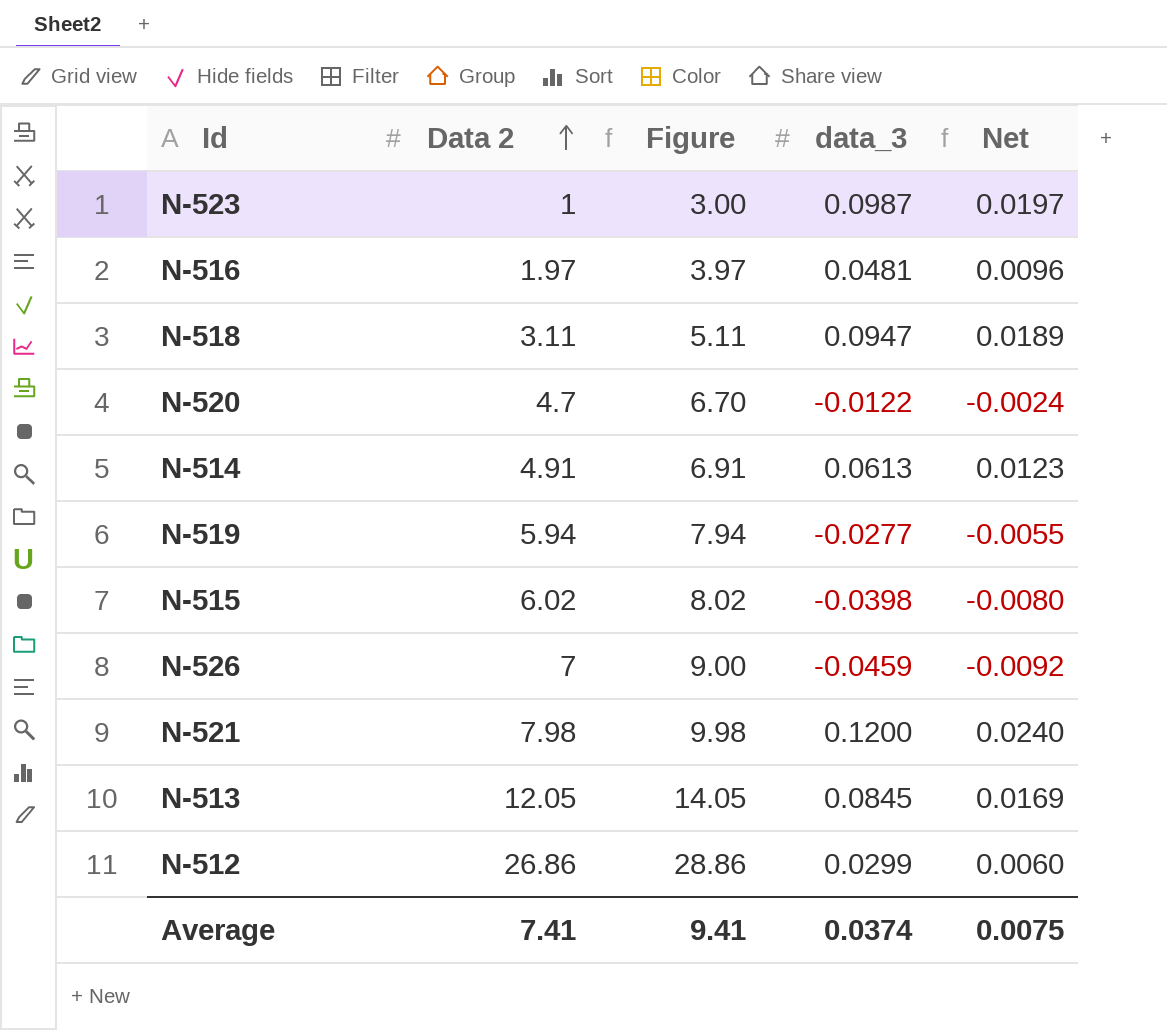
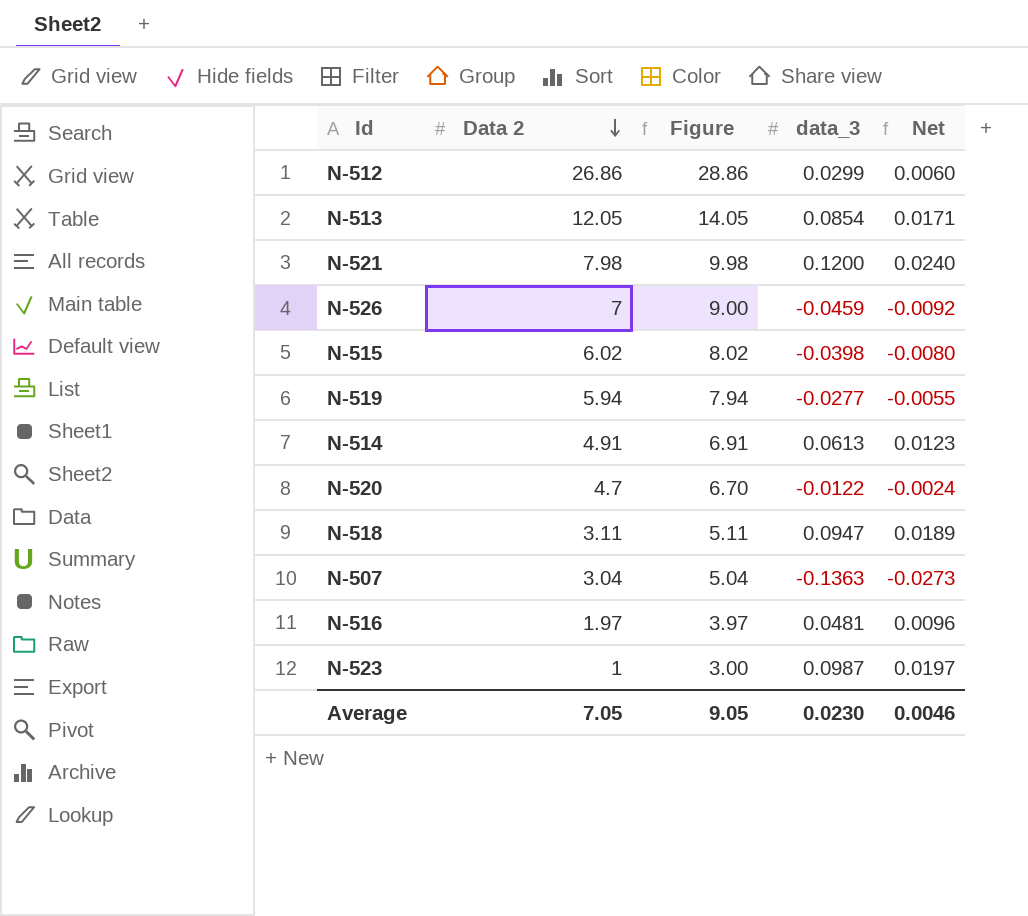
row order: Data 2 ascending -> Data 2 descending
N-513 | data_3: 0.0845 -> 0.0854
N-513 | Net: 0.0169 -> 0.0171
row N-507: none -> 3.04 | 5.04 | -0.1363 | -0.0273
Average | Data 2: 7.41 -> 7.05
Average | Figure: 9.41 -> 9.05
Average | data_3: 0.0374 -> 0.0230
Average | Net: 0.0075 -> 0.0046

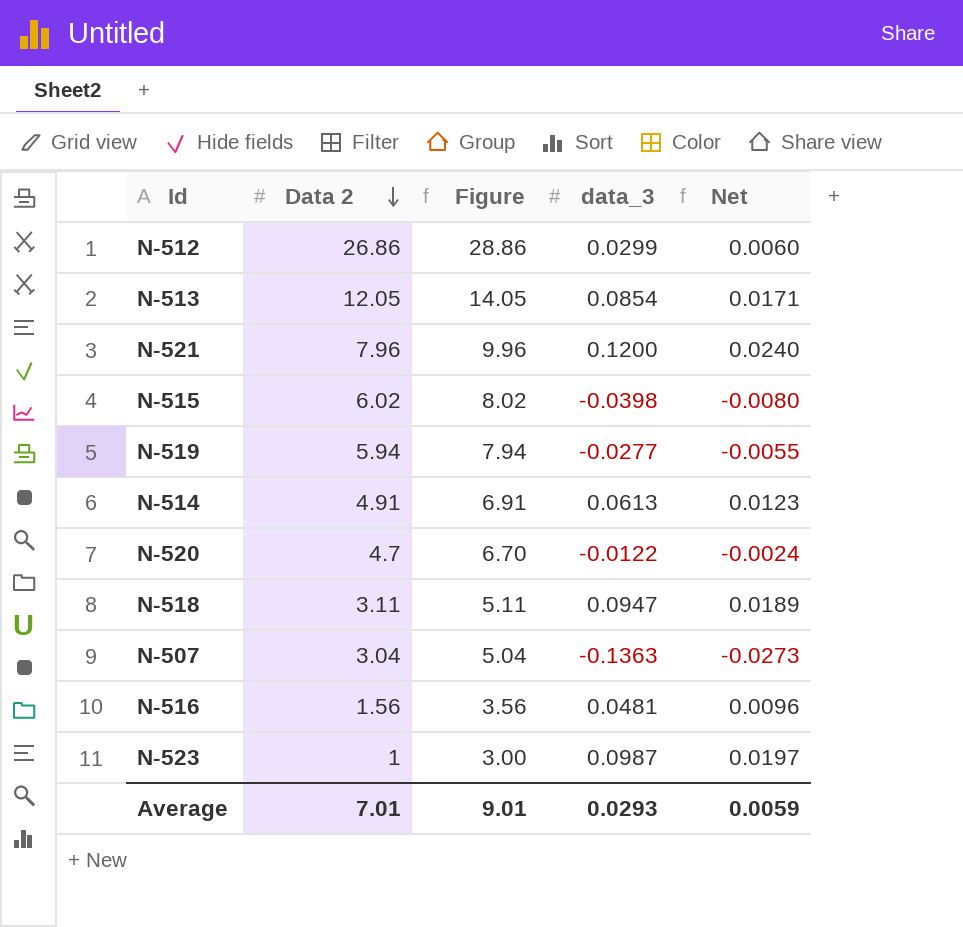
row N-526: 7 | 9.00 | -0.0459 | -0.0092 -> none
N-521 | Data 2: 7.98 -> 7.96
N-521 | Figure: 9.98 -> 9.96
N-516 | Data 2: 1.97 -> 1.56
N-516 | Figure: 3.97 -> 3.56
Average | Data 2: 7.05 -> 7.01
Average | Figure: 9.05 -> 9.01
Average | data_3: 0.0230 -> 0.0293
Average | Net: 0.0046 -> 0.0059

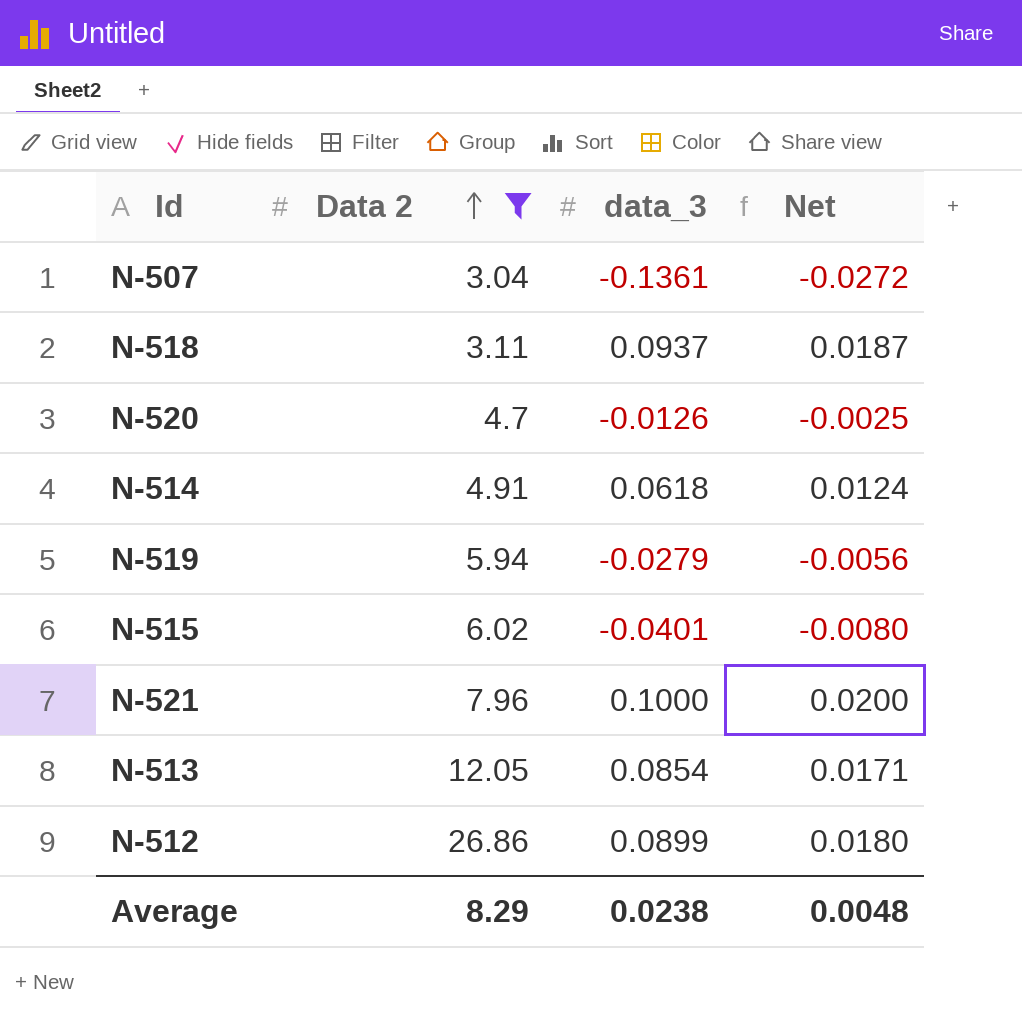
filter: none -> Data 2 >= 3.04
row order: Data 2 descending -> Data 2 ascending
column Figure | formula: [Data 2] + 2 -> none
N-507 | data_3: -0.1363 -> -0.1361
N-507 | Net: -0.0273 -> -0.0272
N-518 | data_3: 0.0947 -> 0.0937
N-518 | Net: 0.0189 -> 0.0187
N-520 | data_3: -0.0122 -> -0.0126
N-520 | Net: -0.0024 -> -0.0025
N-514 | data_3: 0.0613 -> 0.0618
N-514 | Net: 0.0123 -> 0.0124
N-519 | data_3: -0.0277 -> -0.0279
N-519 | Net: -0.0055 -> -0.0056
N-515 | data_3: -0.0398 -> -0.0401
N-521 | data_3: 0.1200 -> 0.1000
N-521 | Net: 0.0240 -> 0.0200
N-512 | data_3: 0.0299 -> 0.0899
N-512 | Net: 0.0060 -> 0.0180
Average | Data 2: 7.01 -> 8.29
Average | data_3: 0.0293 -> 0.0238
Average | Net: 0.0059 -> 0.0048

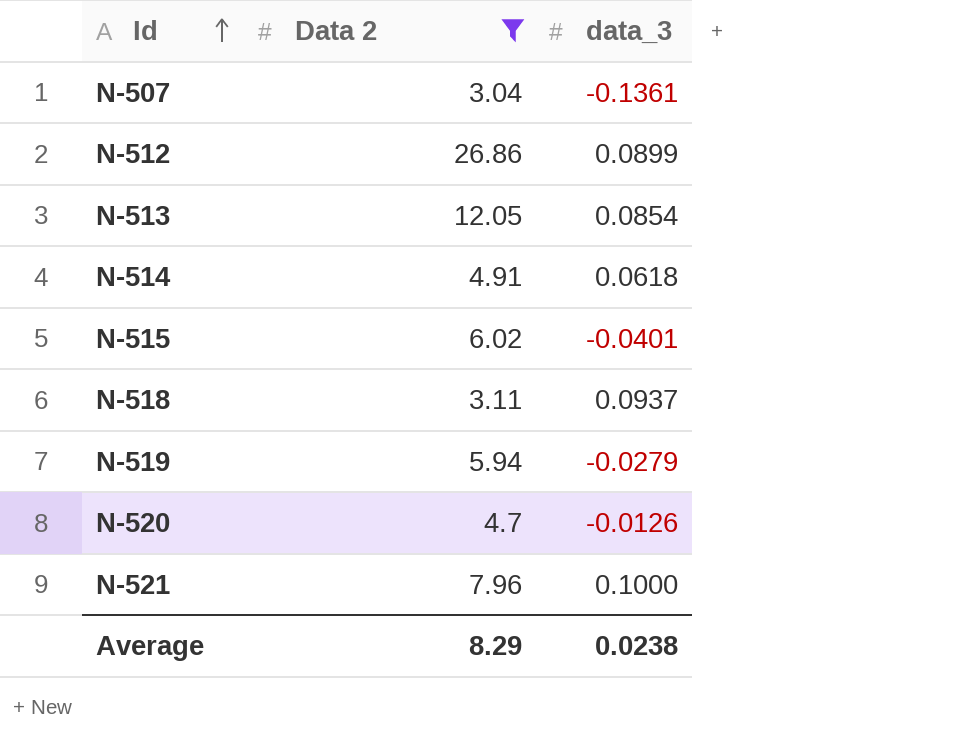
row order: Data 2 ascending -> Id ascending
column Net | formula: [data_3] * 0.2 -> none

